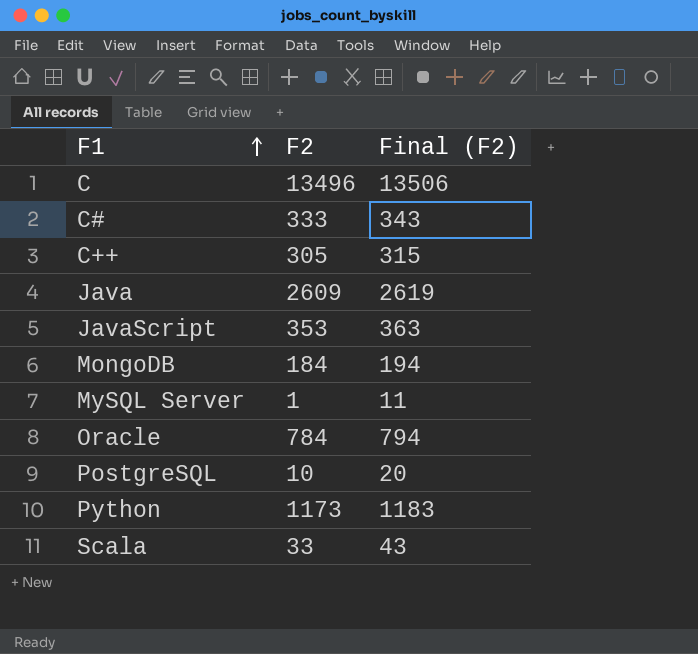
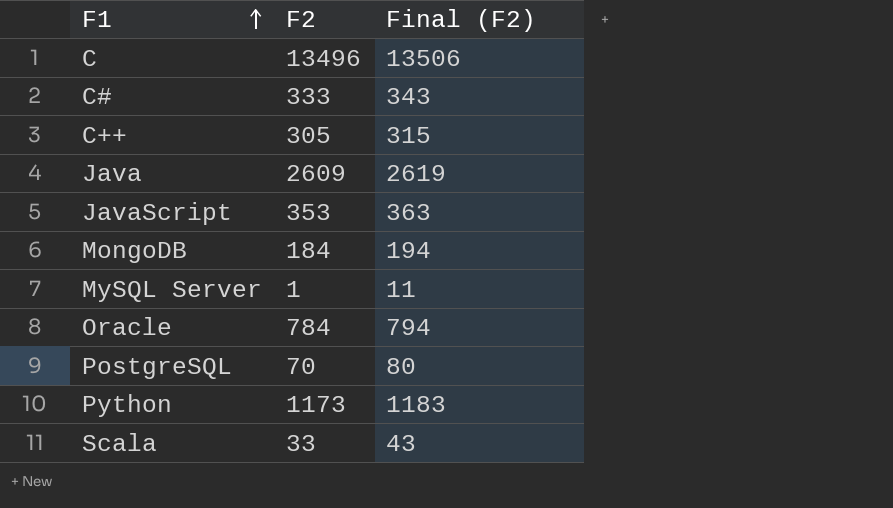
PostgreSQL | F2: 10 -> 70
PostgreSQL | Final (F2): 20 -> 80

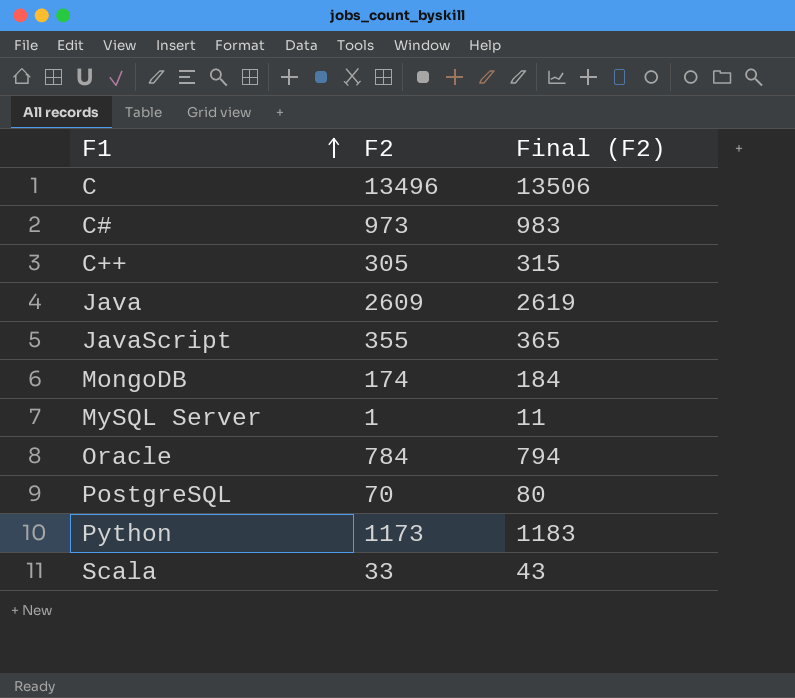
C# | F2: 333 -> 973
C# | Final (F2): 343 -> 983
JavaScript | F2: 353 -> 355
JavaScript | Final (F2): 363 -> 365
MongoDB | F2: 184 -> 174
MongoDB | Final (F2): 194 -> 184

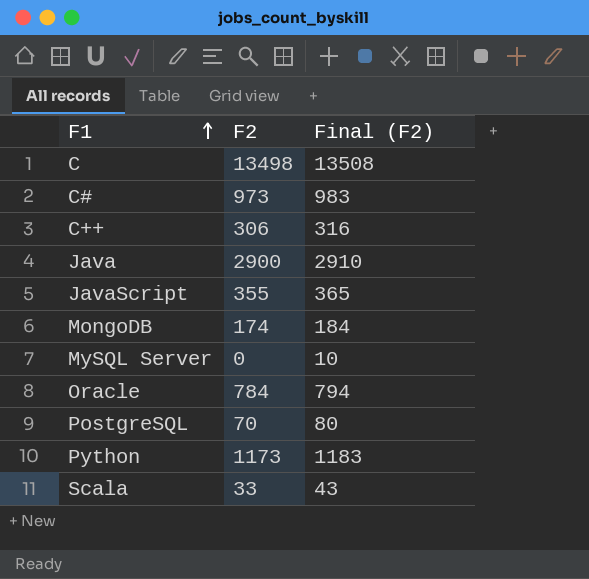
C | F2: 13496 -> 13498
C | Final (F2): 13506 -> 13508
C++ | F2: 305 -> 306
C++ | Final (F2): 315 -> 316
Java | F2: 2609 -> 2900
Java | Final (F2): 2619 -> 2910
MySQL Server | F2: 1 -> 0
MySQL Server | Final (F2): 11 -> 10

